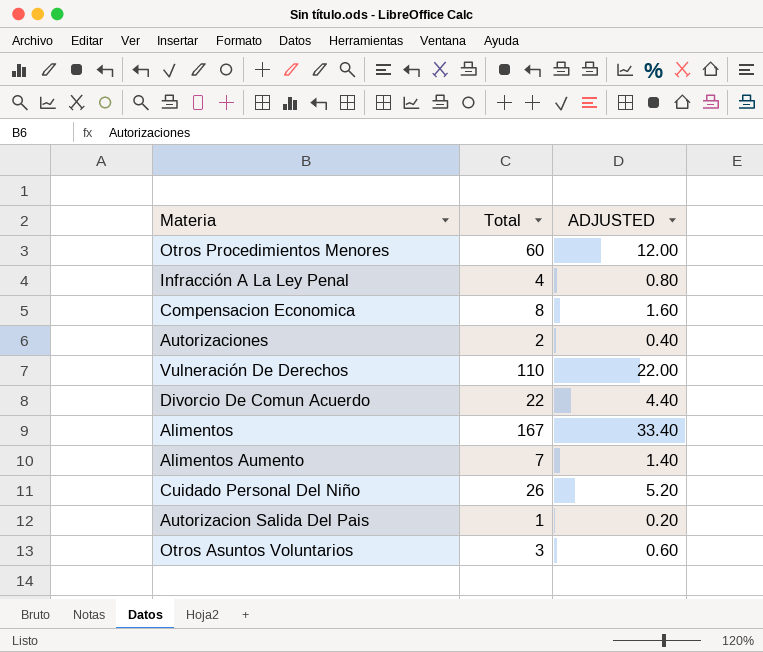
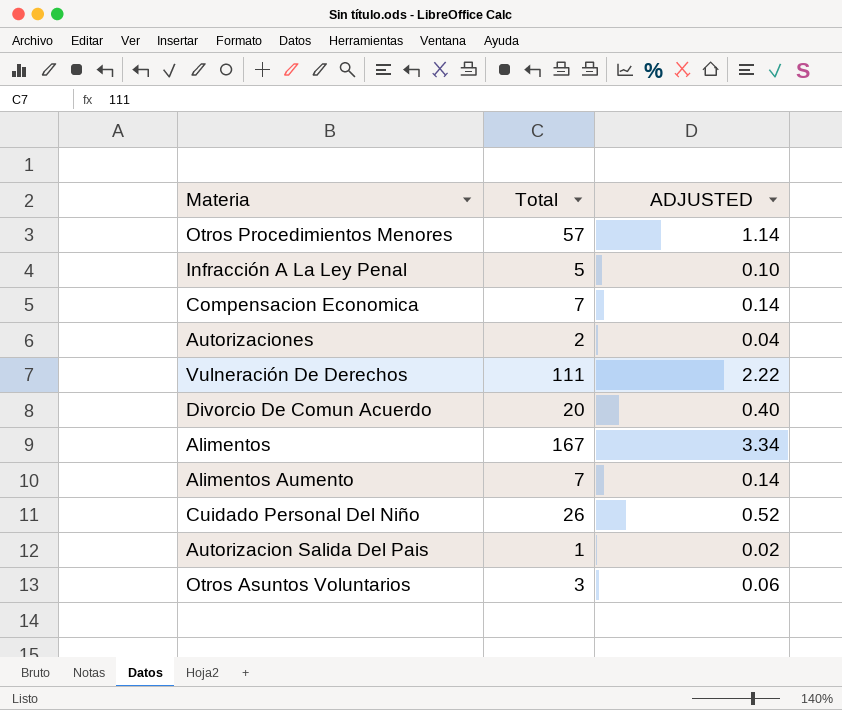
column ADJUSTED | formula: [Total] * 0.2 -> [Total] * 0.02
Otros Procedimientos Menores | Total: 60 -> 57
Infracción A La Ley Penal | Total: 4 -> 5
Compensacion Economica | Total: 8 -> 7
Vulneración De Derechos | Total: 110 -> 111
Divorcio De Comun Acuerdo | Total: 22 -> 20

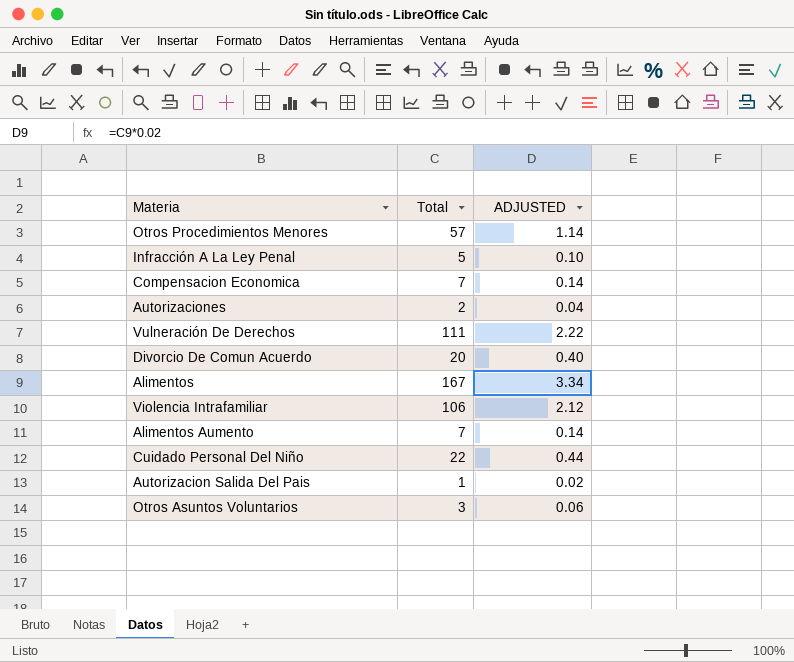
row Violencia Intrafamiliar: none -> 106 | 2.12
Cuidado Personal Del Niño | Total: 26 -> 22
Cuidado Personal Del Niño | ADJUSTED: 0.52 -> 0.44

